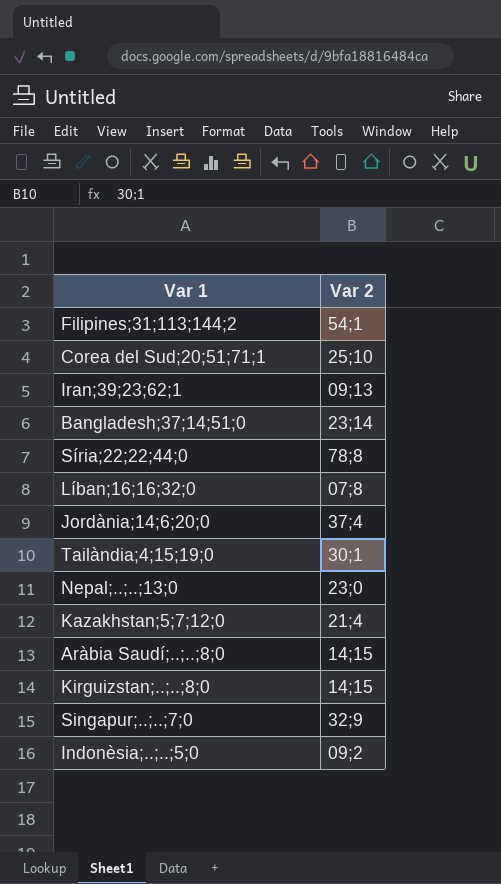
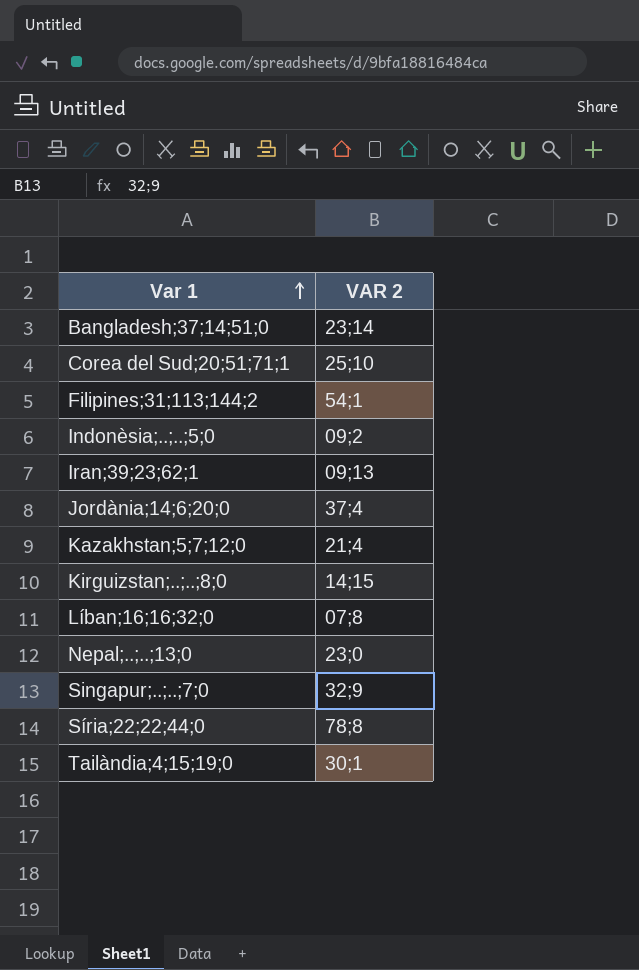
row order: none -> Var 1 ascending
column name: Var 2 -> VAR 2
row Aràbia Saudí;..;..;8;0: 14;15 -> none

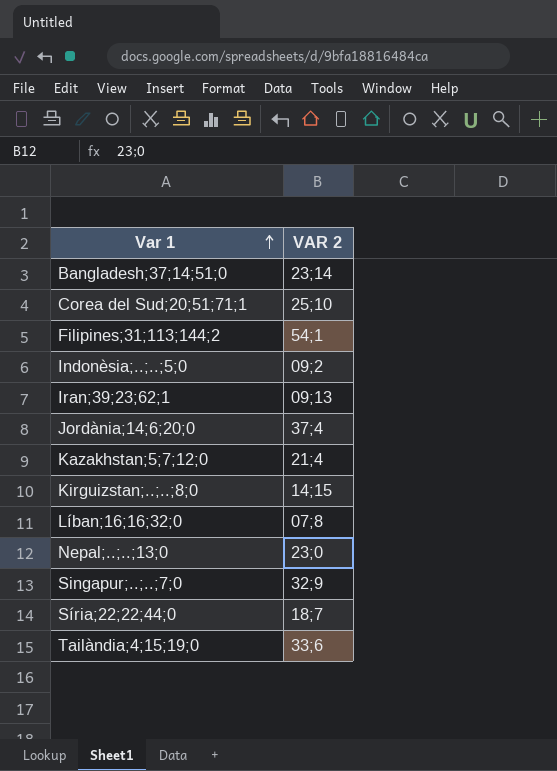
Síria;22;22;44;0 | VAR 2: 78;8 -> 18;7
Tailàndia;4;15;19;0 | VAR 2: 30;1 -> 33;6

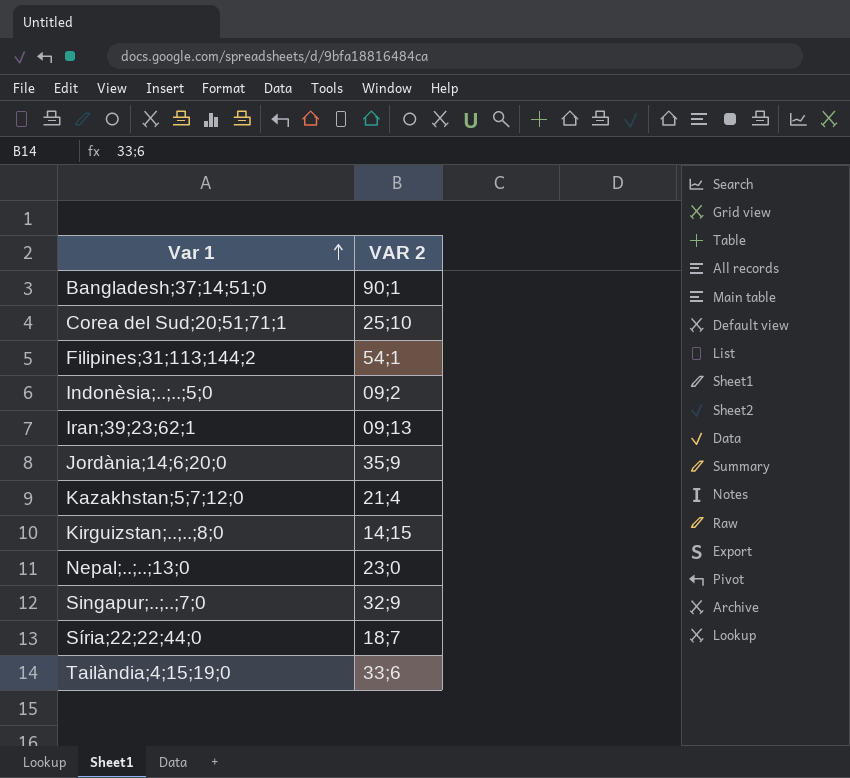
row Líban;16;16;32;0: 07;8 -> none
Bangladesh;37;14;51;0 | VAR 2: 23;14 -> 90;1
Jordània;14;6;20;0 | VAR 2: 37;4 -> 35;9

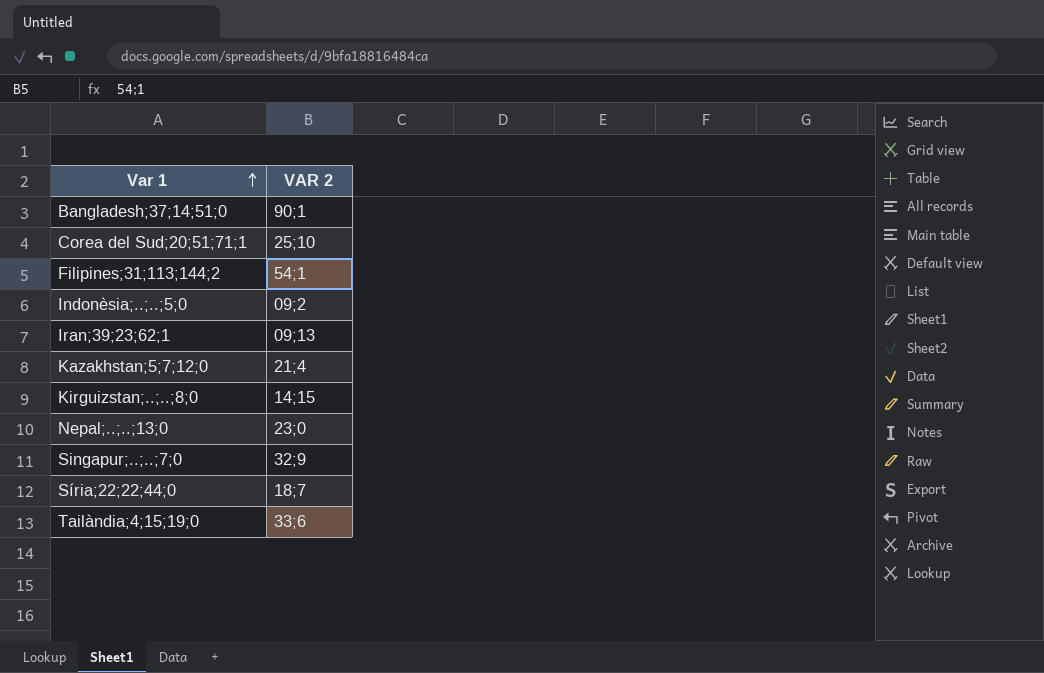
row Jordània;14;6;20;0: 35;9 -> none

